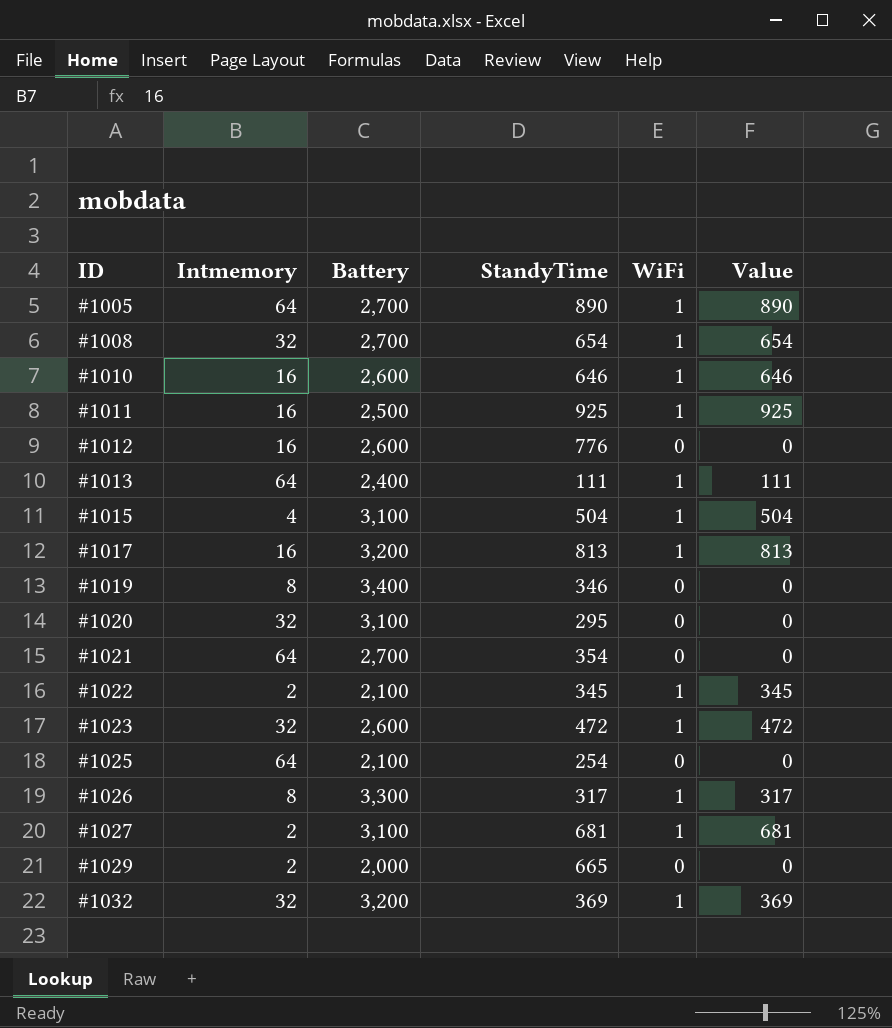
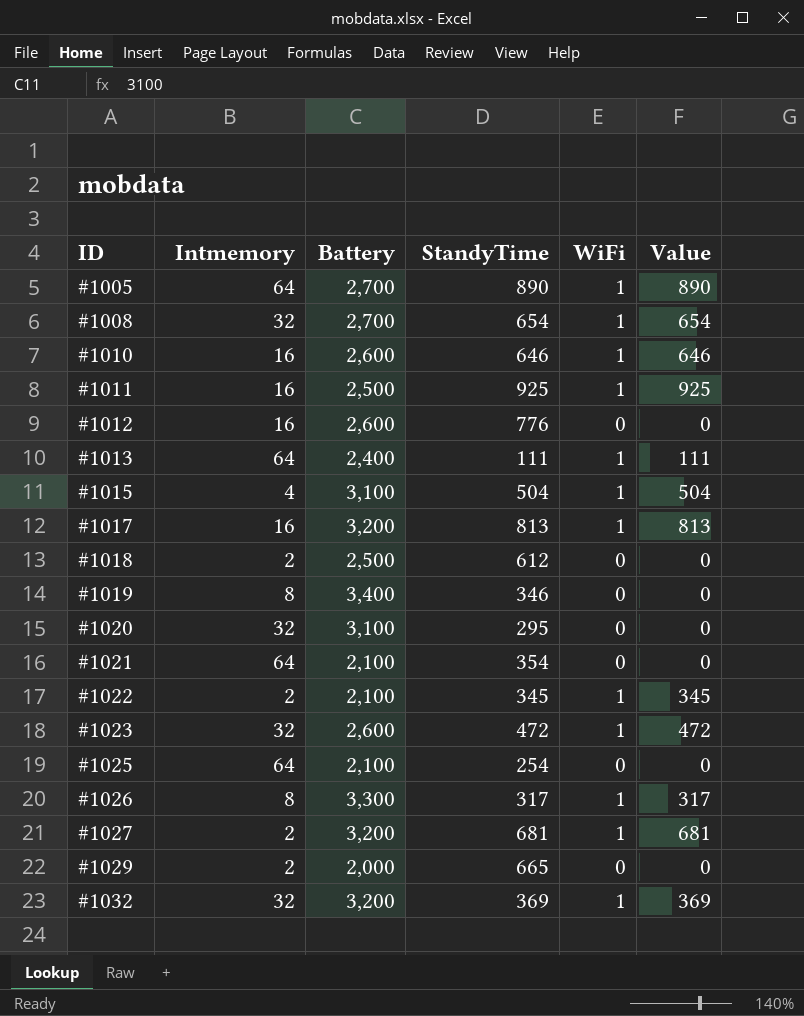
row #1018: none -> 2 | 2,500 | 612 | 0 | 0
#1021 | Battery: 2,700 -> 2,100
#1027 | Battery: 3,100 -> 3,200

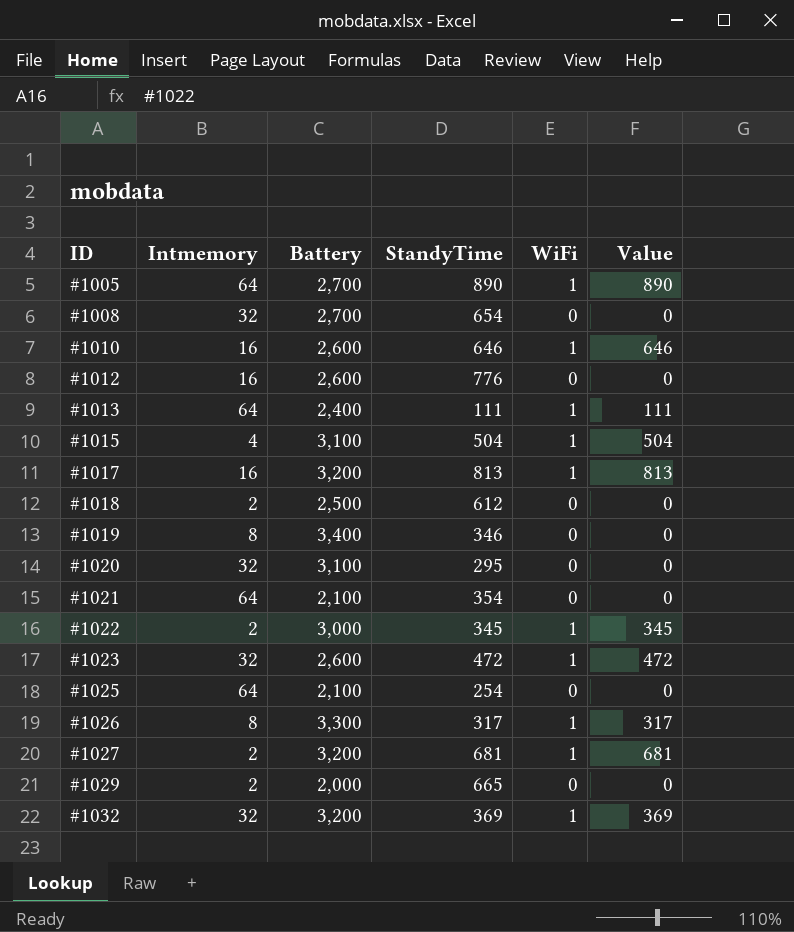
row #1011: 16 | 2,500 | 925 | 1 | 925 -> none
#1008 | WiFi: 1 -> 0
#1008 | Value: 654 -> 0
#1022 | Battery: 2,100 -> 3,000

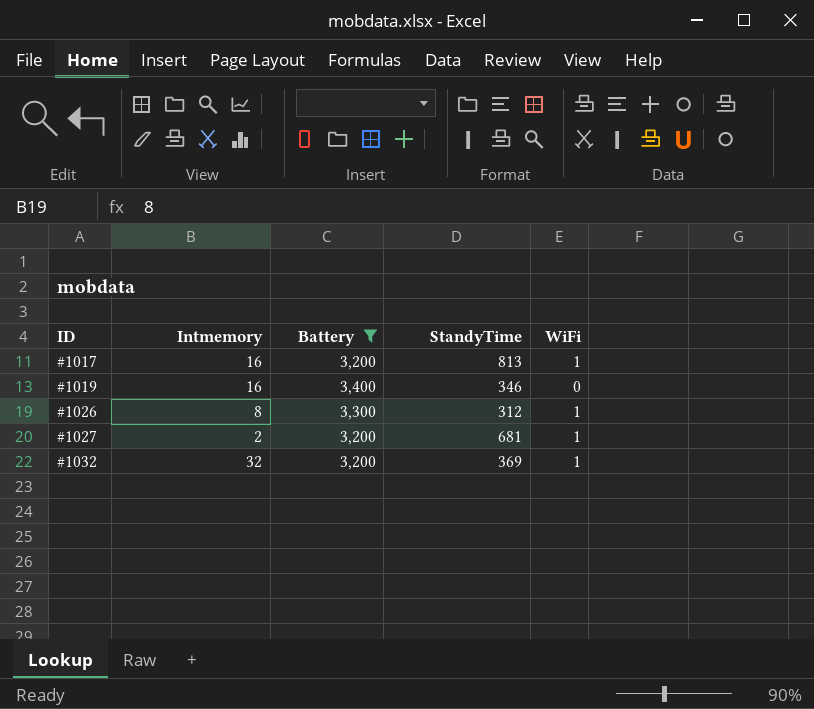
filter: none -> Battery >= 3,200
column Value | formula: [StandyTime] * [WiFi] -> none
#1019 | Intmemory: 8 -> 16
#1026 | StandyTime: 317 -> 312

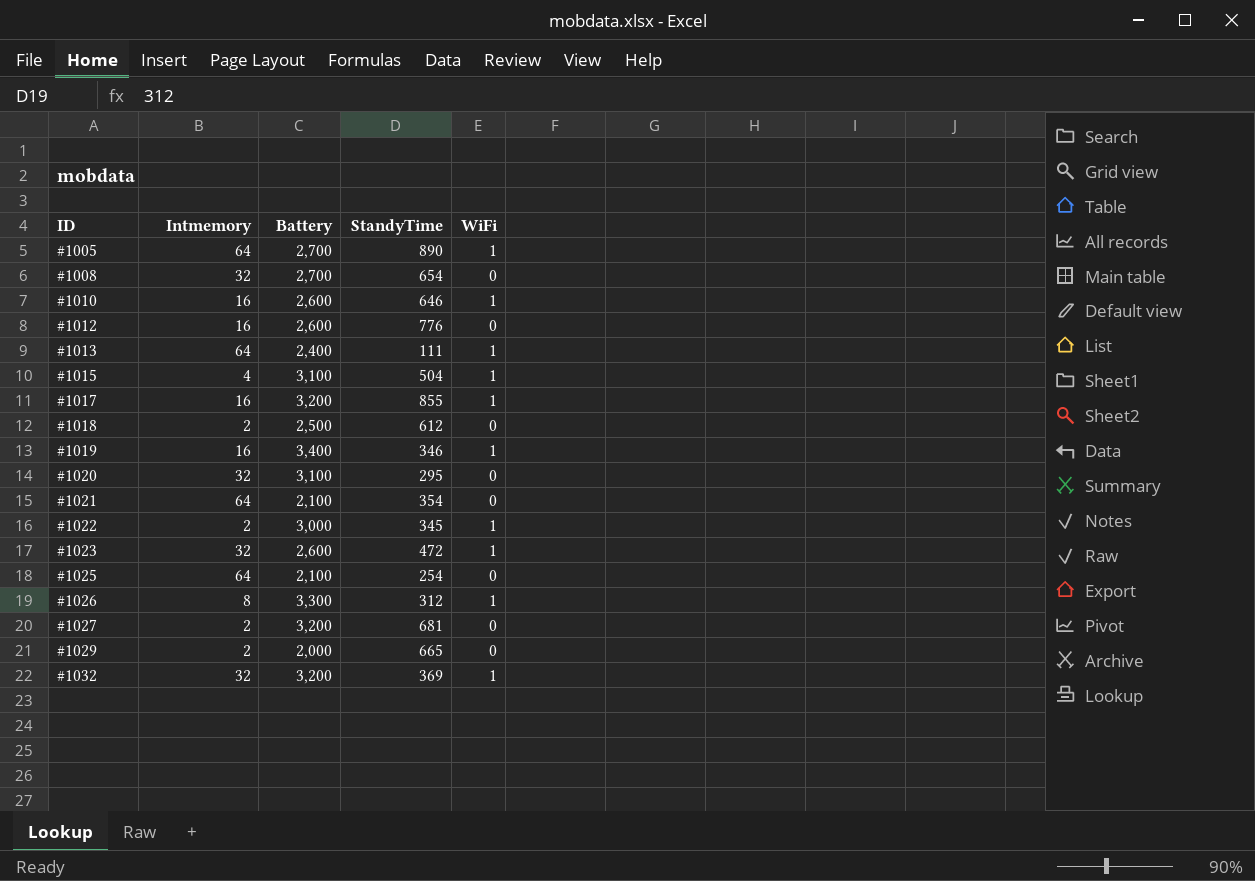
filter: Battery >= 3,200 -> none
#1017 | StandyTime: 813 -> 855
#1019 | WiFi: 0 -> 1
#1027 | WiFi: 1 -> 0

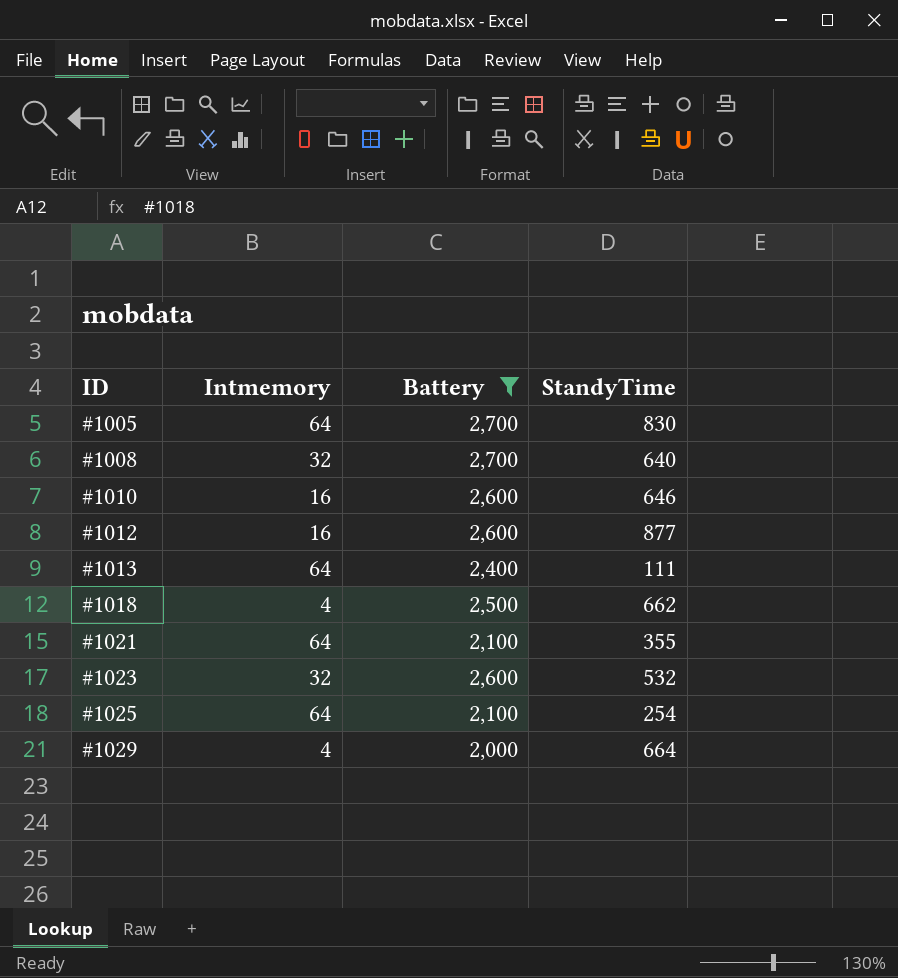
filter: none -> Battery <= 2,700
column WiFi | position: 5 -> none
#1005 | StandyTime: 890 -> 830
#1008 | StandyTime: 654 -> 640
#1012 | StandyTime: 776 -> 877
#1018 | Intmemory: 2 -> 4
#1018 | StandyTime: 612 -> 662
#1021 | StandyTime: 354 -> 355
#1023 | StandyTime: 472 -> 532
#1029 | Intmemory: 2 -> 4
#1029 | StandyTime: 665 -> 664

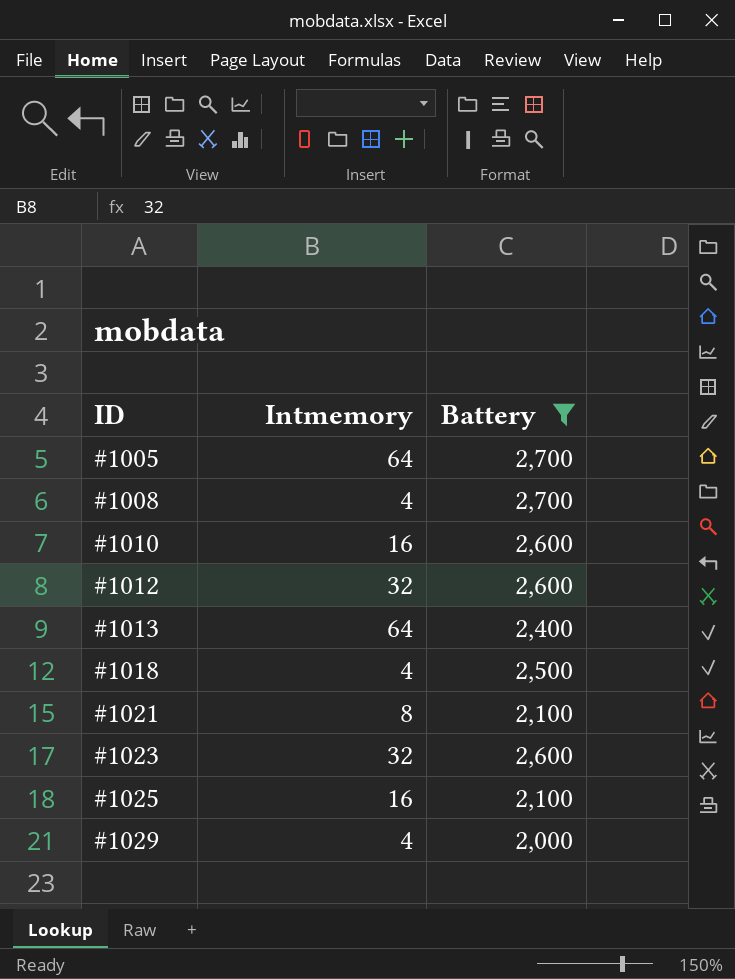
column StandyTime | position: 4 -> none
#1008 | Intmemory: 32 -> 4
#1012 | Intmemory: 16 -> 32
#1021 | Intmemory: 64 -> 8
#1025 | Intmemory: 64 -> 16

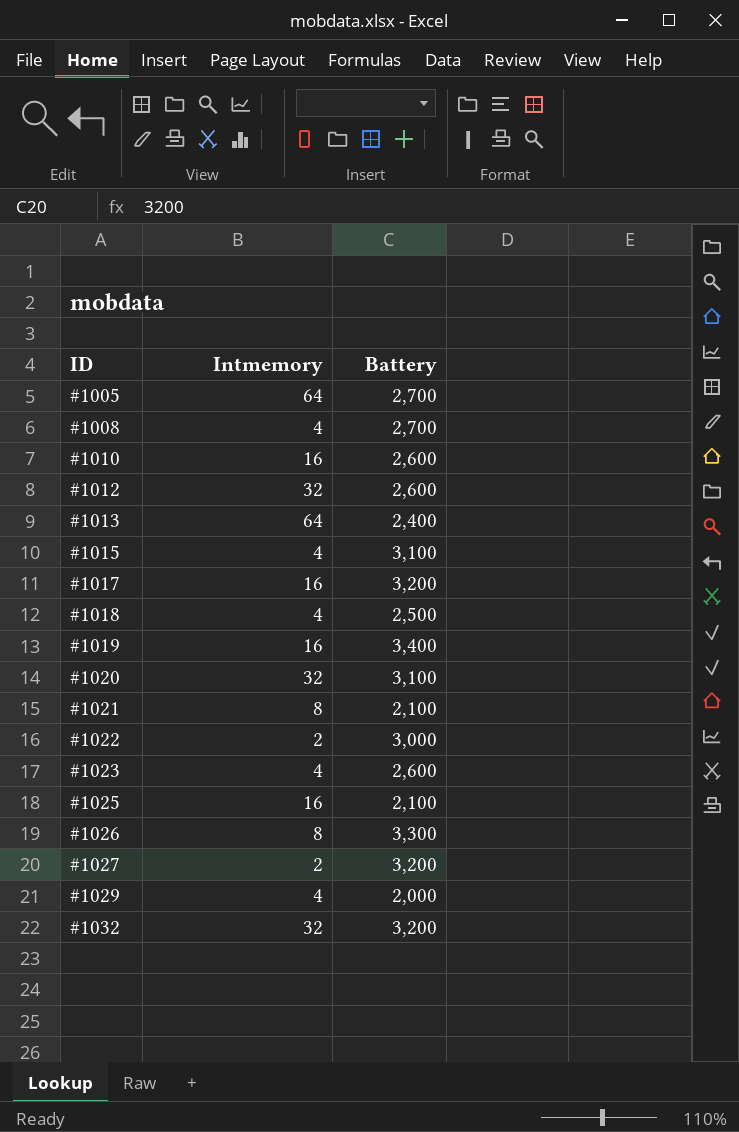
filter: Battery <= 2,700 -> none
#1023 | Intmemory: 32 -> 4

